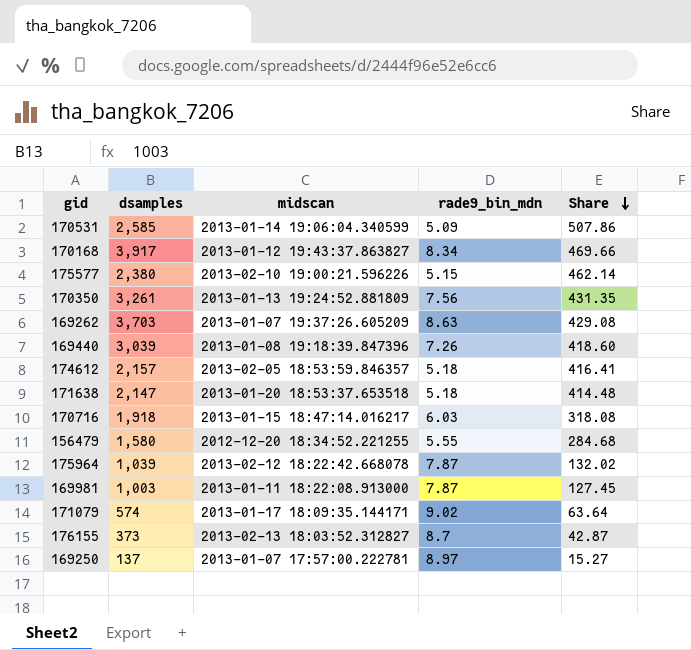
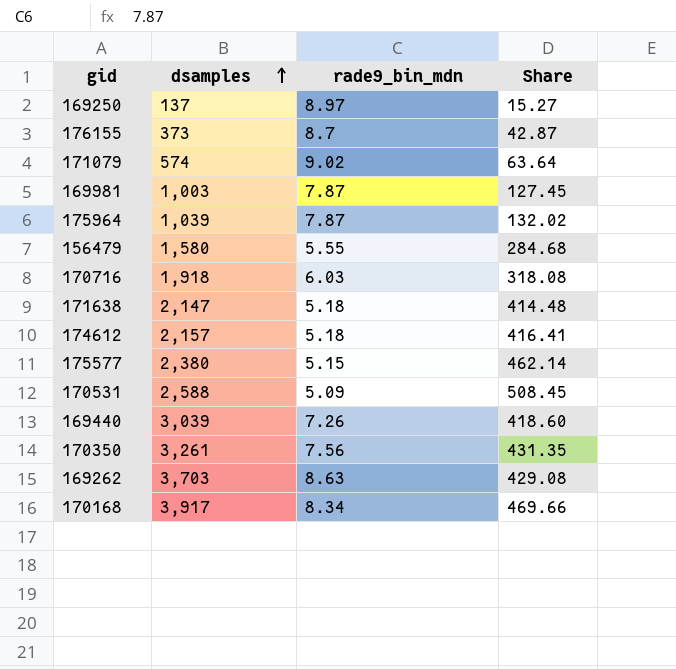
row order: Share descending -> dsamples ascending
column midscan | position: 3 -> none
170531 | dsamples: 2,585 -> 2,588
170531 | Share: 507.86 -> 508.45

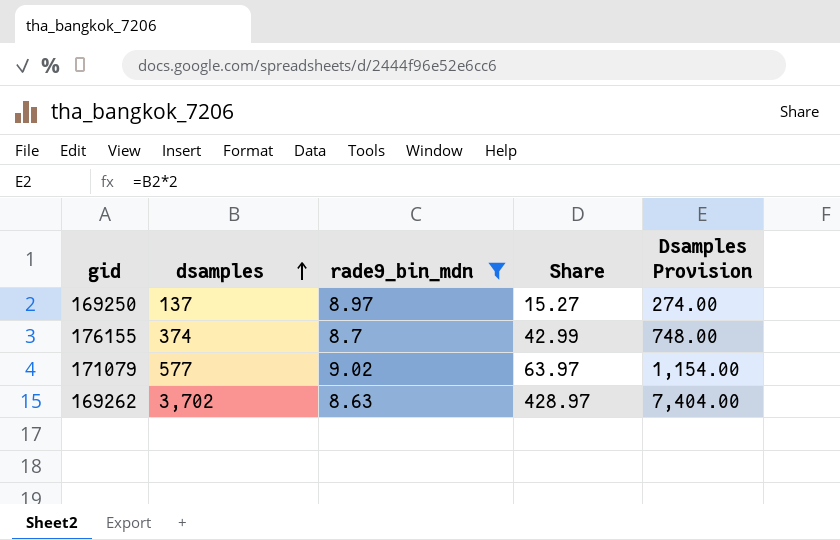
filter: none -> rade9_bin_mdn >= 8.63
column Dsamples Provision | formula: none -> [dsamples] * 2
176155 | dsamples: 373 -> 374
176155 | Share: 42.87 -> 42.99
171079 | dsamples: 574 -> 577
171079 | Share: 63.64 -> 63.97
169262 | dsamples: 3,703 -> 3,702
169262 | Share: 429.08 -> 428.97

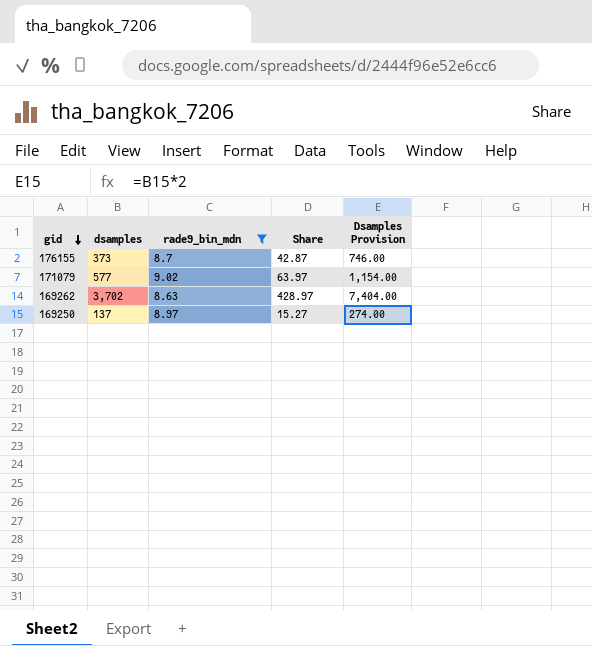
row order: dsamples ascending -> gid descending
176155 | dsamples: 374 -> 373
176155 | Share: 42.99 -> 42.87
176155 | Dsamples Provision: 748.00 -> 746.00

